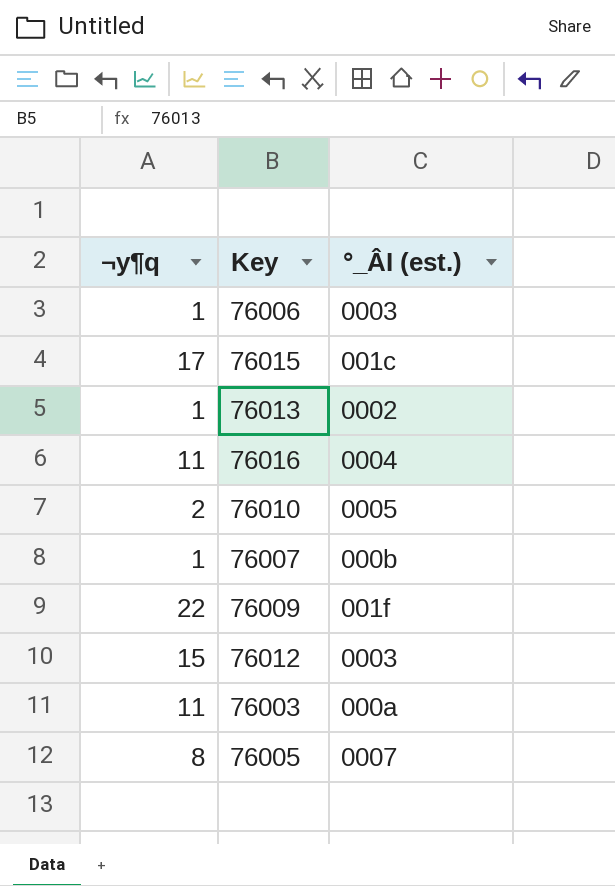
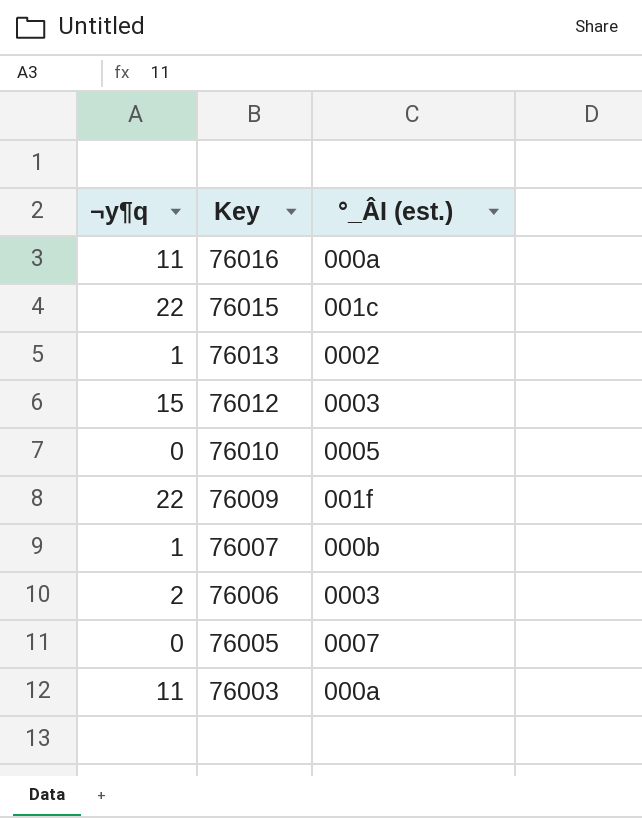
row order: none -> Key descending
76016 | °_ÂI (est.): 0004 -> 000a
76015 | ¬y¶q: 17 -> 22
76010 | ¬y¶q: 2 -> 0
76006 | ¬y¶q: 1 -> 2
76005 | ¬y¶q: 8 -> 0

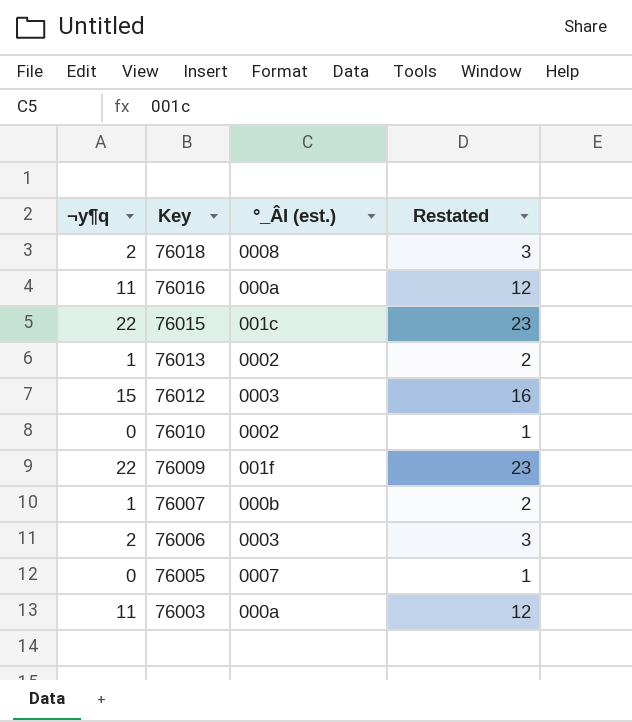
column Restated | formula: none -> [¬y¶q] + 1
row 76018: none -> 2 | 0008 | 3
76010 | °_ÂI (est.): 0005 -> 0002

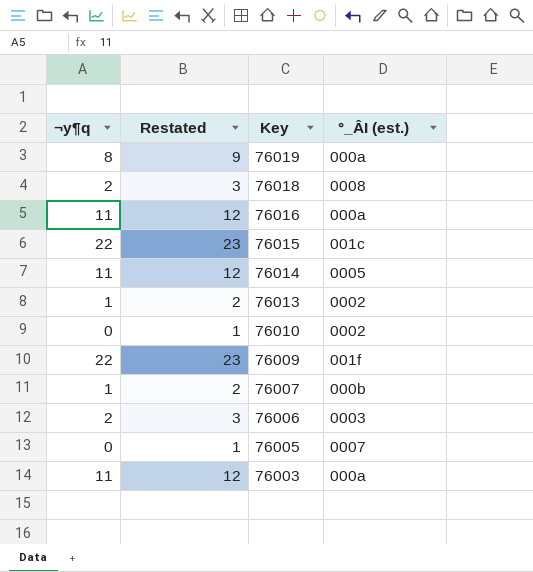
column Restated | position: 4 -> 2
row 76012: 15 | 0003 | 16 -> none
row 76019: none -> 8 | 9 | 000a
row 76014: none -> 11 | 12 | 0005

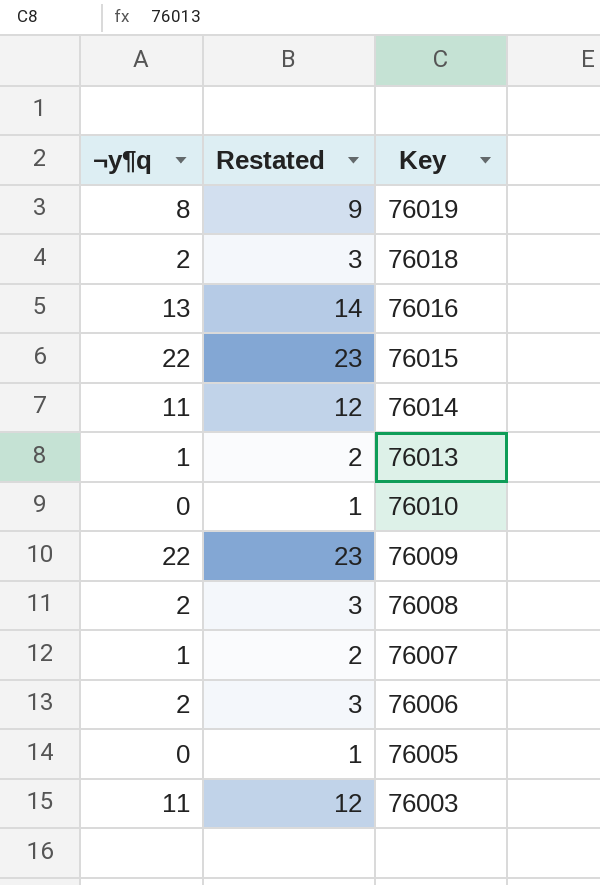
column °_ÂI (est.) | position: 4 -> none
76016 | ¬y¶q: 11 -> 13
76016 | Restated: 12 -> 14
row 76008: none -> 2 | 3

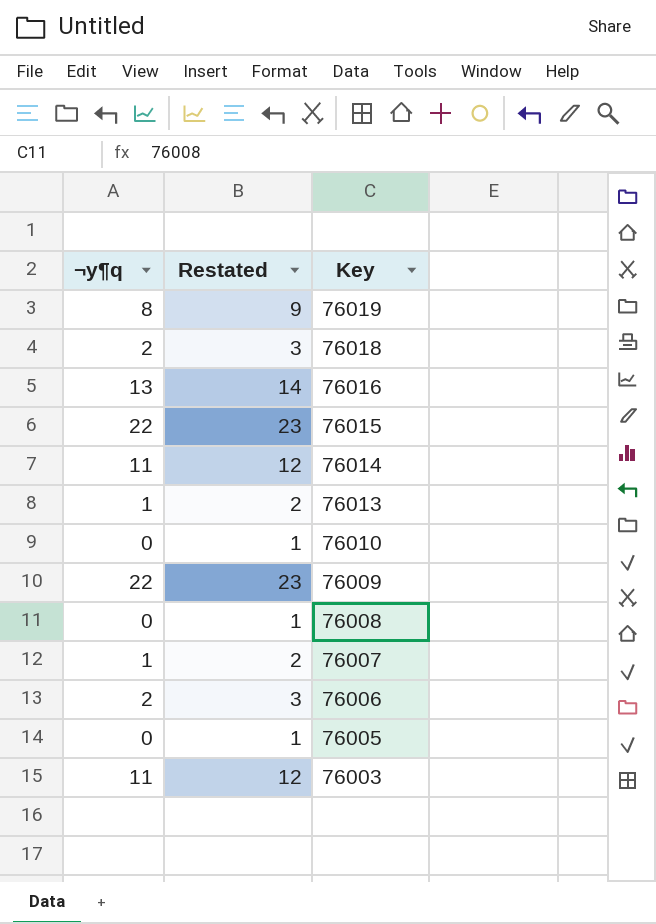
76008 | ¬y¶q: 2 -> 0
76008 | Restated: 3 -> 1

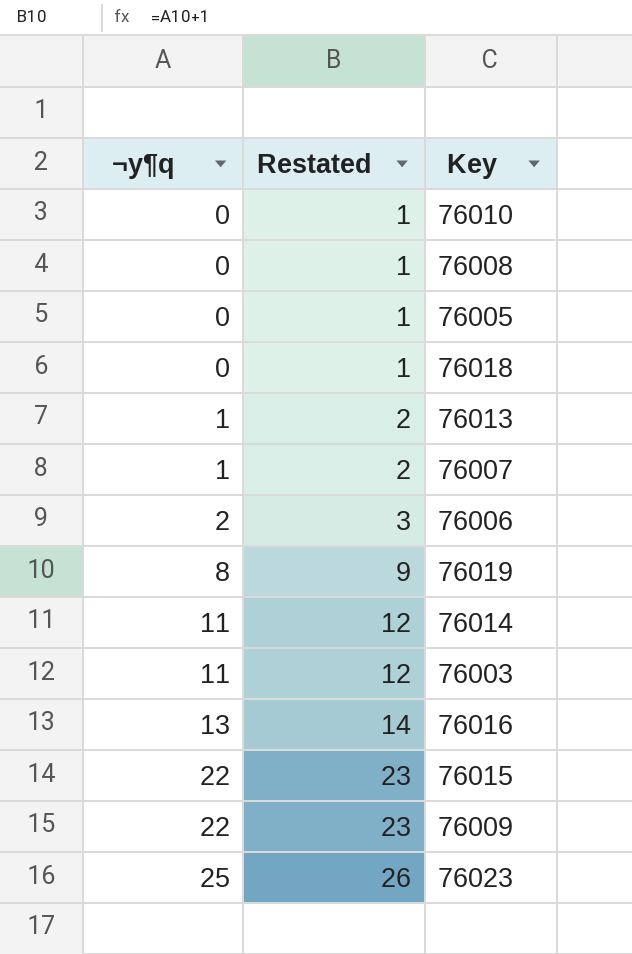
row order: Key descending -> ¬y¶q ascending
76018 | ¬y¶q: 2 -> 0
76018 | Restated: 3 -> 1
row 76023: none -> 25 | 26

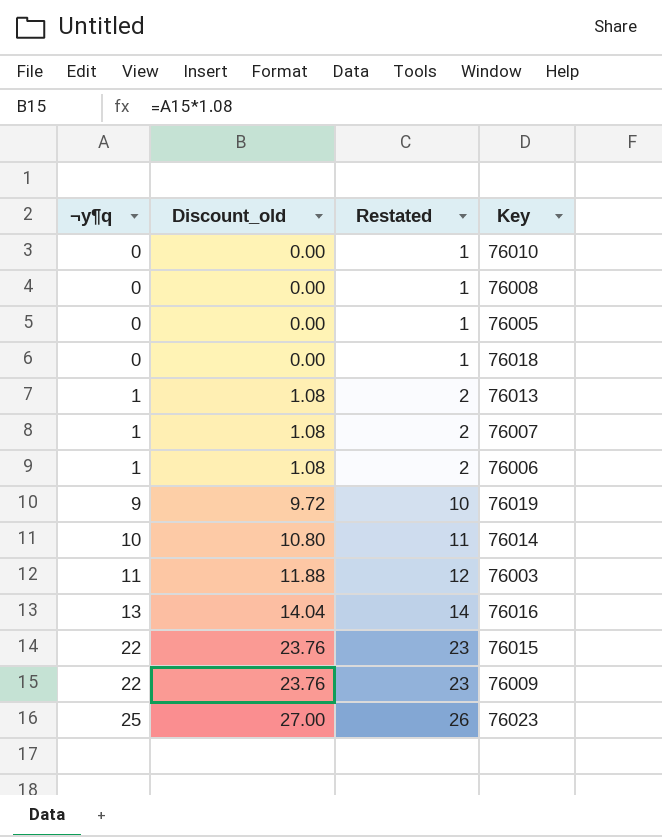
column Discount_old | formula: none -> [¬y¶q] * 1.08
76006 | ¬y¶q: 2 -> 1
76006 | Restated: 3 -> 2
76019 | ¬y¶q: 8 -> 9
76019 | Restated: 9 -> 10
76014 | ¬y¶q: 11 -> 10
76014 | Restated: 12 -> 11

